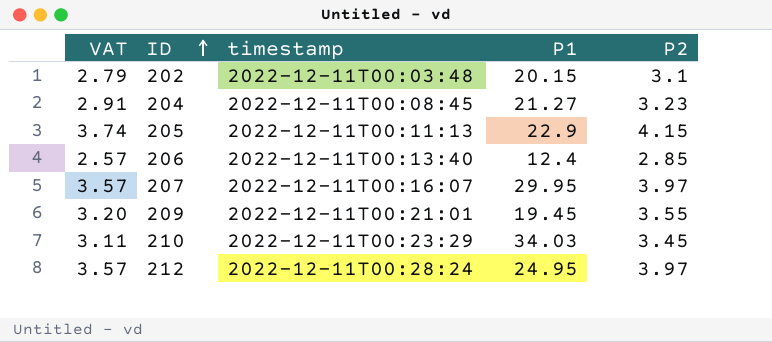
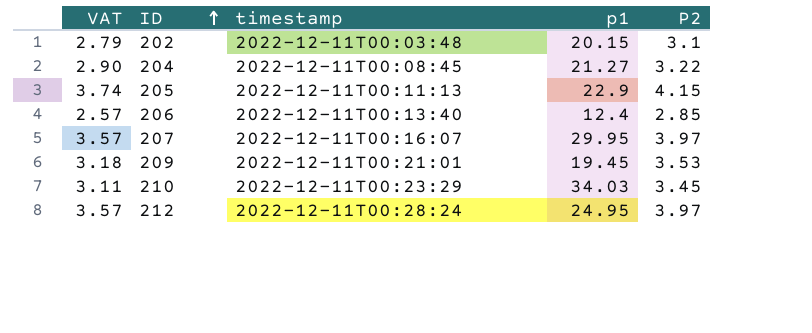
column name: P1 -> p1
204 | VAT: 2.91 -> 2.90
204 | P2: 3.23 -> 3.22
209 | VAT: 3.20 -> 3.18
209 | P2: 3.55 -> 3.53

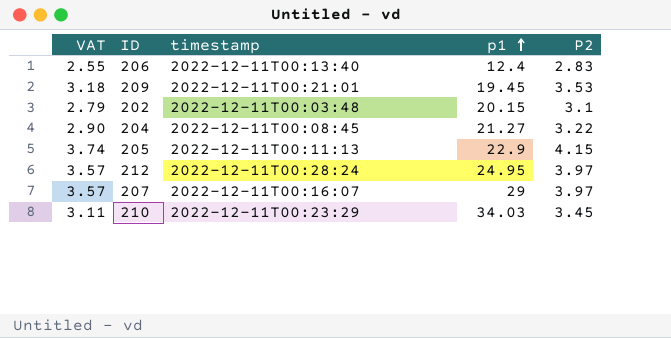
row order: ID ascending -> p1 ascending
206 | VAT: 2.57 -> 2.55
206 | P2: 2.85 -> 2.83
207 | p1: 29.95 -> 29

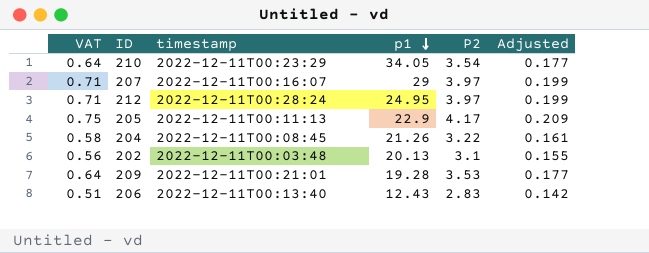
row order: p1 ascending -> p1 descending
column VAT | formula: [P2] * 0.9 -> [P2] * 0.18
column Adjusted | formula: none -> [P2] * 0.05
210 | p1: 34.03 -> 34.05
210 | P2: 3.45 -> 3.54
205 | P2: 4.15 -> 4.17
204 | p1: 21.27 -> 21.26
202 | p1: 20.15 -> 20.13
209 | p1: 19.45 -> 19.28
206 | p1: 12.4 -> 12.43

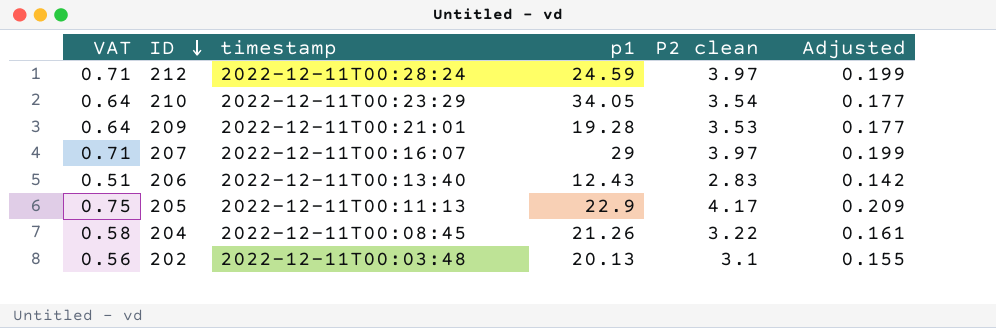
row order: p1 descending -> ID descending
column name: P2 -> P2 clean
212 | p1: 24.95 -> 24.59

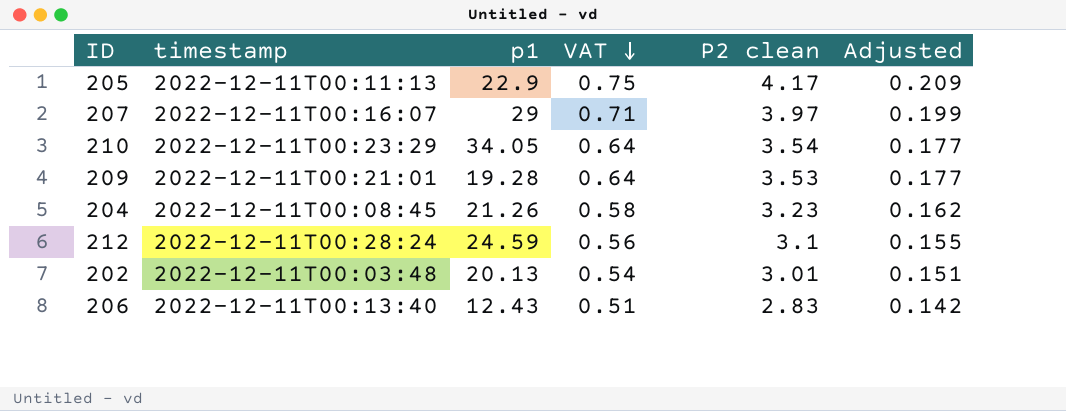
row order: ID descending -> VAT descending
column VAT | position: 1 -> 4
204 | P2 clean: 3.22 -> 3.23
204 | Adjusted: 0.161 -> 0.162
212 | VAT: 0.71 -> 0.56
212 | P2 clean: 3.97 -> 3.1
212 | Adjusted: 0.199 -> 0.155
202 | VAT: 0.56 -> 0.54
202 | P2 clean: 3.1 -> 3.01
202 | Adjusted: 0.155 -> 0.151

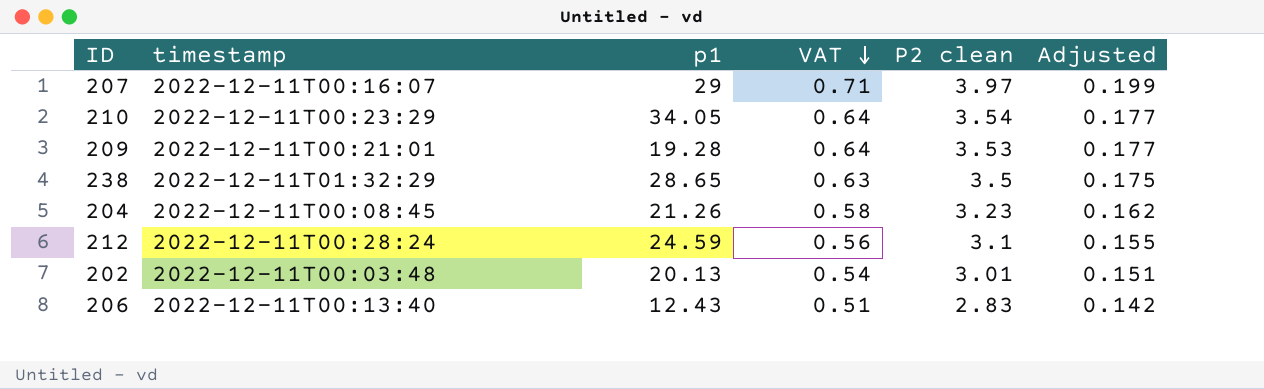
row 205: 2022-12-11T00:11:13 | 22.9 | 0.75 | 4.17 | 0.209 -> none
row 238: none -> 2022-12-11T01:32:29 | 28.65 | 0.63 | 3.5 | 0.175

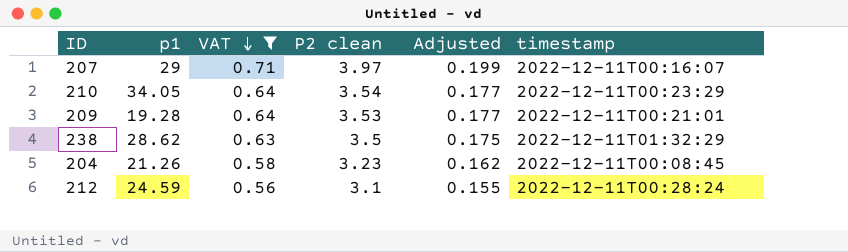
filter: none -> VAT >= 0.56
column timestamp | position: 2 -> 6
238 | p1: 28.65 -> 28.62

